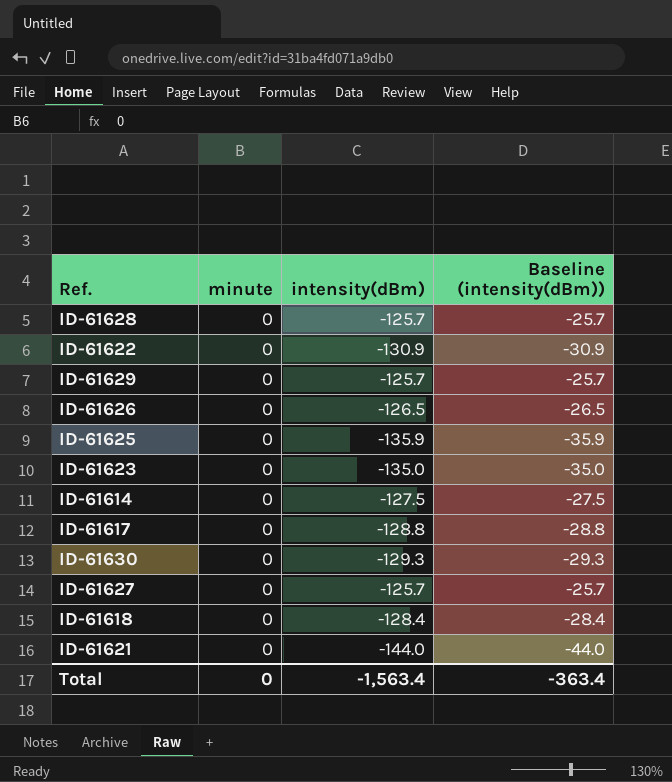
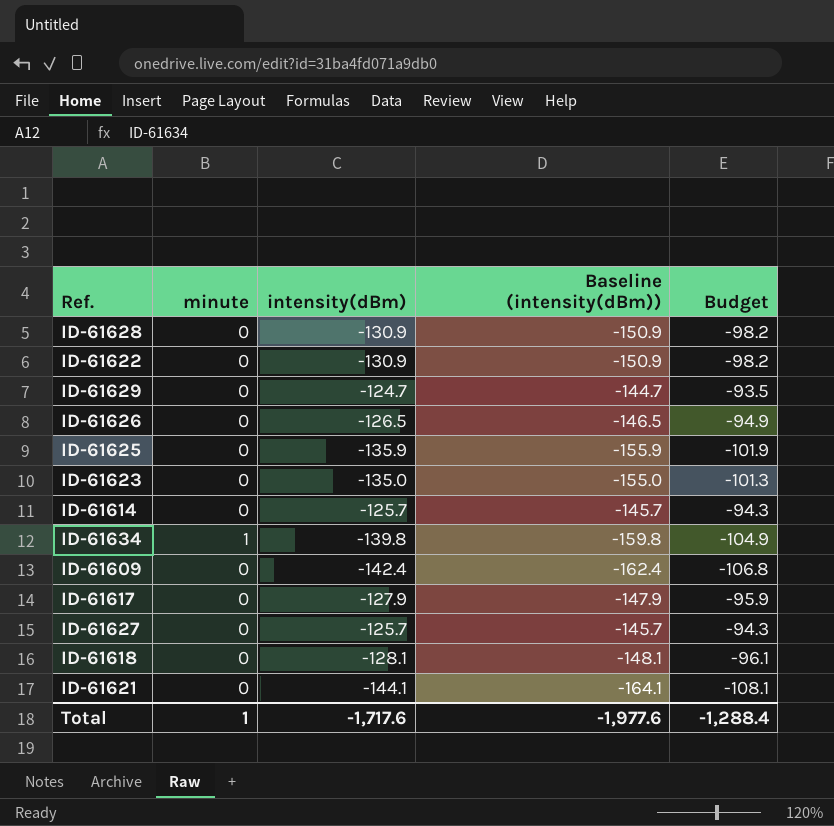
column Baseline (intensity(dBm)) | formula: [intensity(dBm)] + 100 -> [intensity(dBm)] - 20
column Budget | formula: none -> [intensity(dBm)] * 0.75
row ID-61630: 0 | -129.3 | -29.3 -> none
ID-61628 | intensity(dBm): -125.7 -> -130.9
ID-61629 | intensity(dBm): -125.7 -> -124.7
ID-61614 | intensity(dBm): -127.5 -> -125.7
row ID-61634: none -> 1 | -139.8 | -159.8 | -104.9
row ID-61609: none -> 0 | -142.4 | -162.4 | -106.8
ID-61617 | intensity(dBm): -128.8 -> -127.9
ID-61618 | intensity(dBm): -128.4 -> -128.1
ID-61621 | intensity(dBm): -144.0 -> -144.1
Total | minute: 0 -> 1
Total | intensity(dBm): -1,563.4 -> -1,717.6
Total | Baseline (intensity(dBm)): -363.4 -> -1,977.6

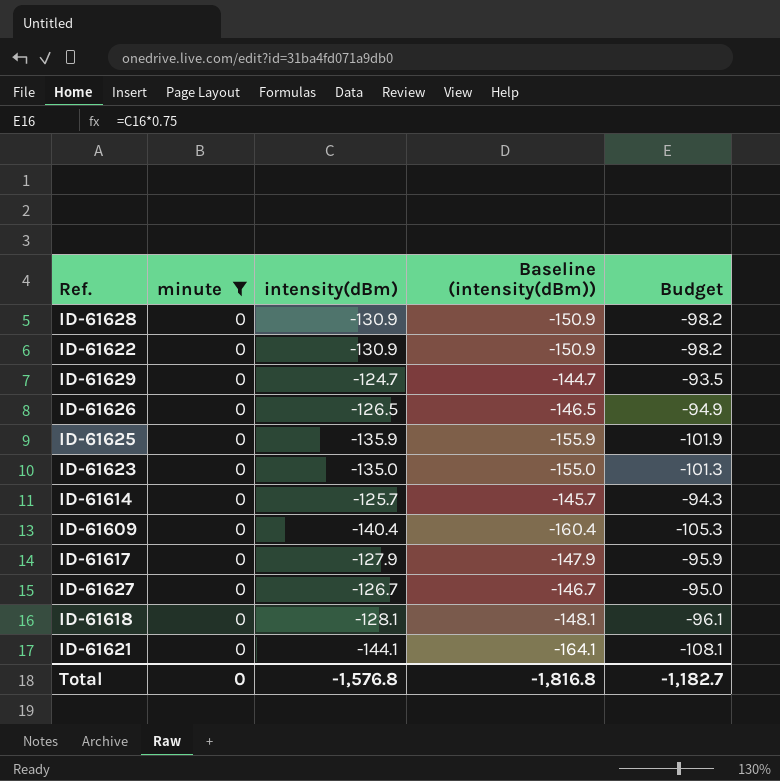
filter: none -> minute = 0
ID-61609 | intensity(dBm): -142.4 -> -140.4
ID-61609 | Baseline (intensity(dBm)): -162.4 -> -160.4
ID-61609 | Budget: -106.8 -> -105.3
ID-61627 | intensity(dBm): -125.7 -> -126.7
ID-61627 | Baseline (intensity(dBm)): -145.7 -> -146.7
ID-61627 | Budget: -94.3 -> -95.0
Total | minute: 1 -> 0
Total | intensity(dBm): -1,717.6 -> -1,576.8
Total | Baseline (intensity(dBm)): -1,977.6 -> -1,816.8
Total | Budget: -1,288.4 -> -1,182.7

